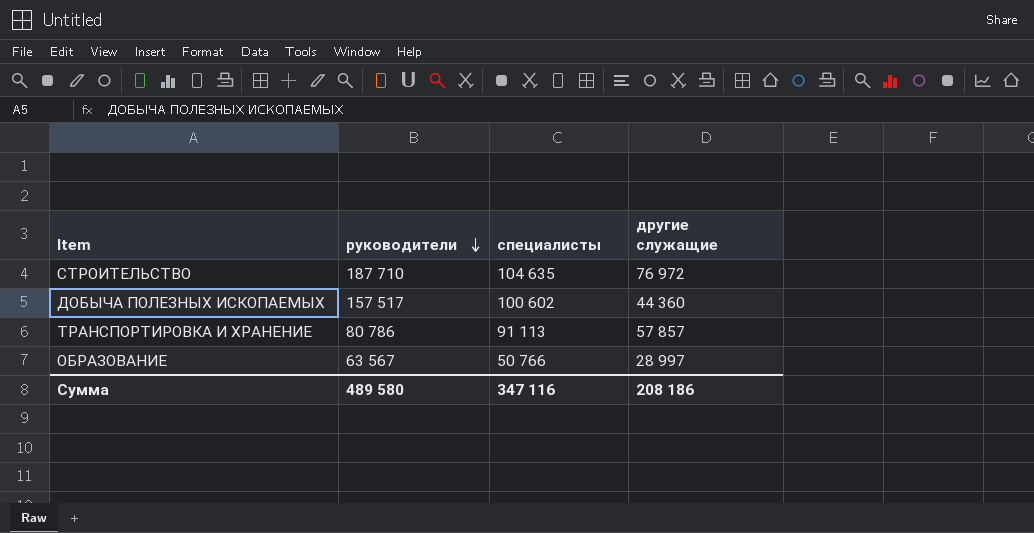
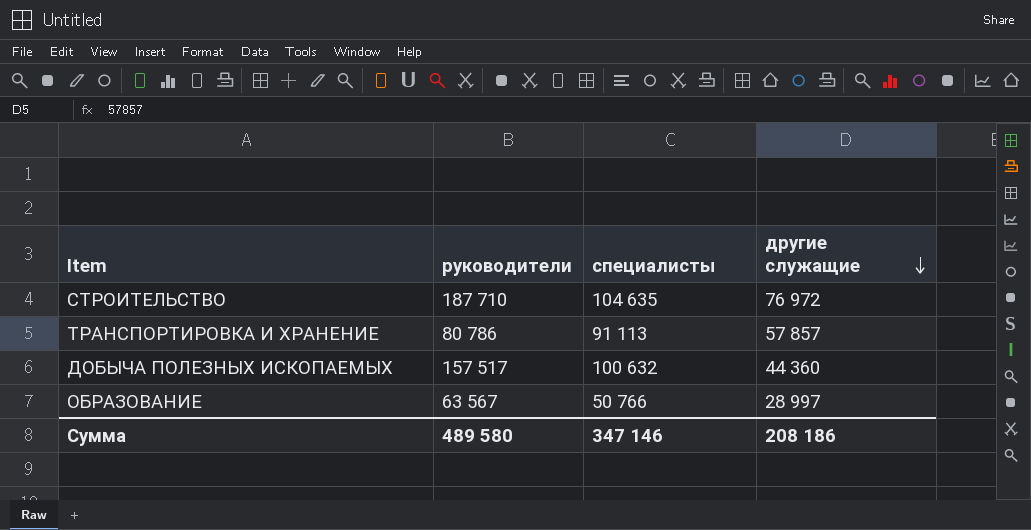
row order: руководители descending -> другие служащие descending
ДОБЫЧА ПОЛЕЗНЫХ ИСКОПАЕМЫХ | специалисты: 100 602 -> 100 632
Сумма | специалисты: 347 116 -> 347 146

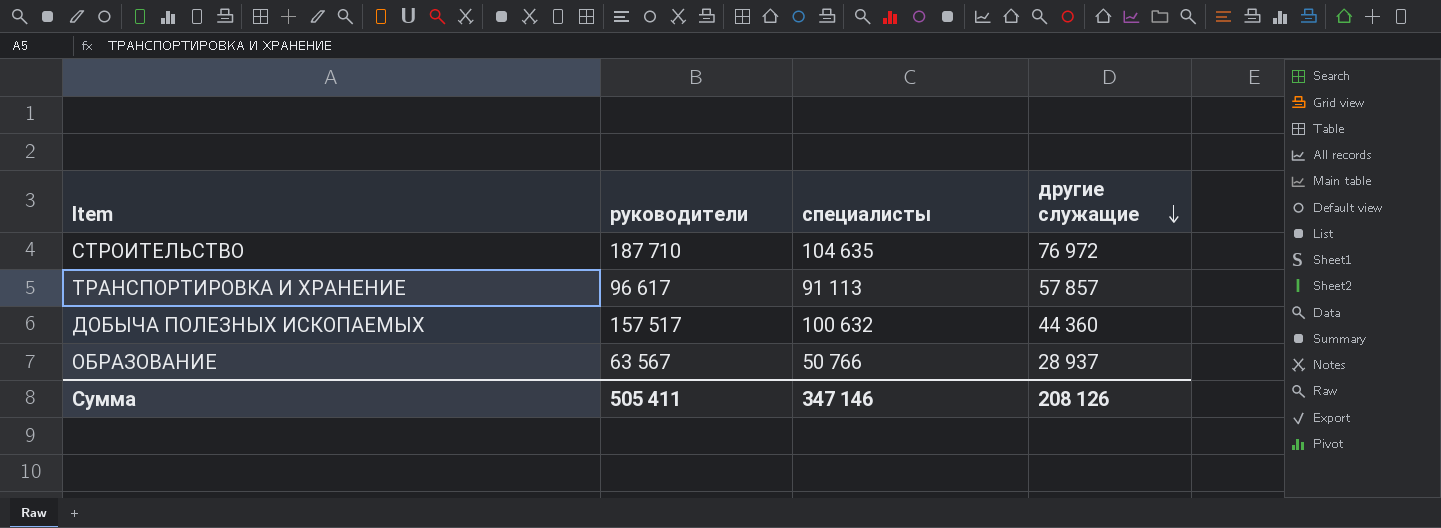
ТРАНСПОРТИРОВКА И ХРАНЕНИЕ | руководители: 80 786 -> 96 617
ОБРАЗОВАНИЕ | другие служащие: 28 997 -> 28 937
Сумма | руководители: 489 580 -> 505 411
Сумма | другие служащие: 208 186 -> 208 126

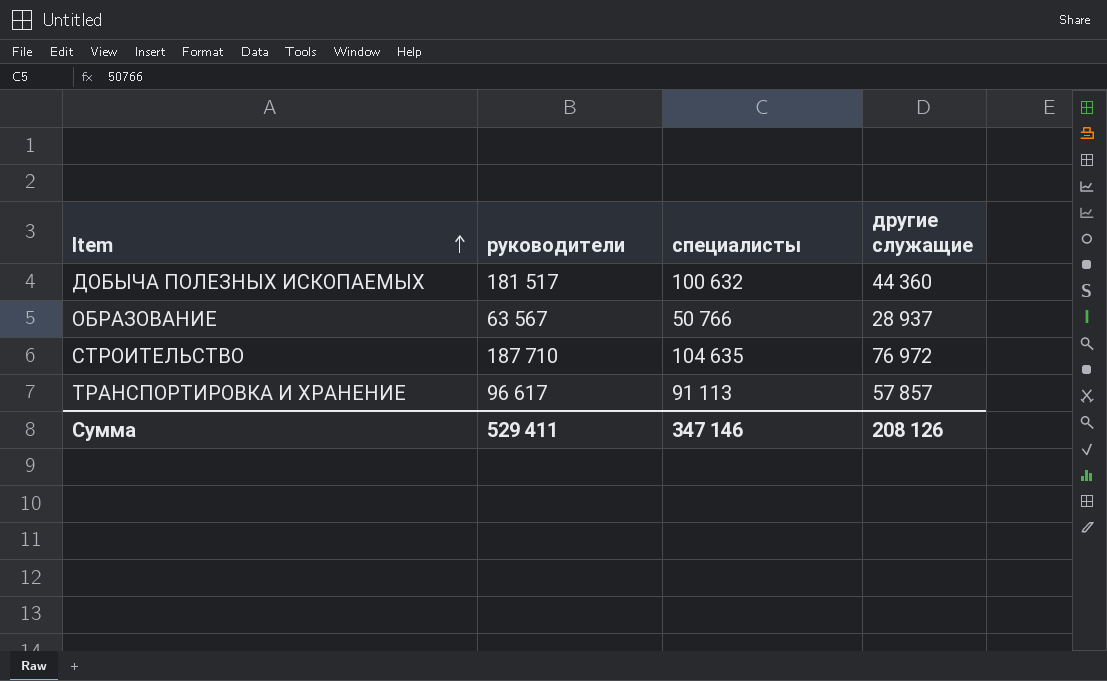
row order: другие служащие descending -> Item ascending
ДОБЫЧА ПОЛЕЗНЫХ ИСКОПАЕМЫХ | руководители: 157 517 -> 181 517
Сумма | руководители: 505 411 -> 529 411

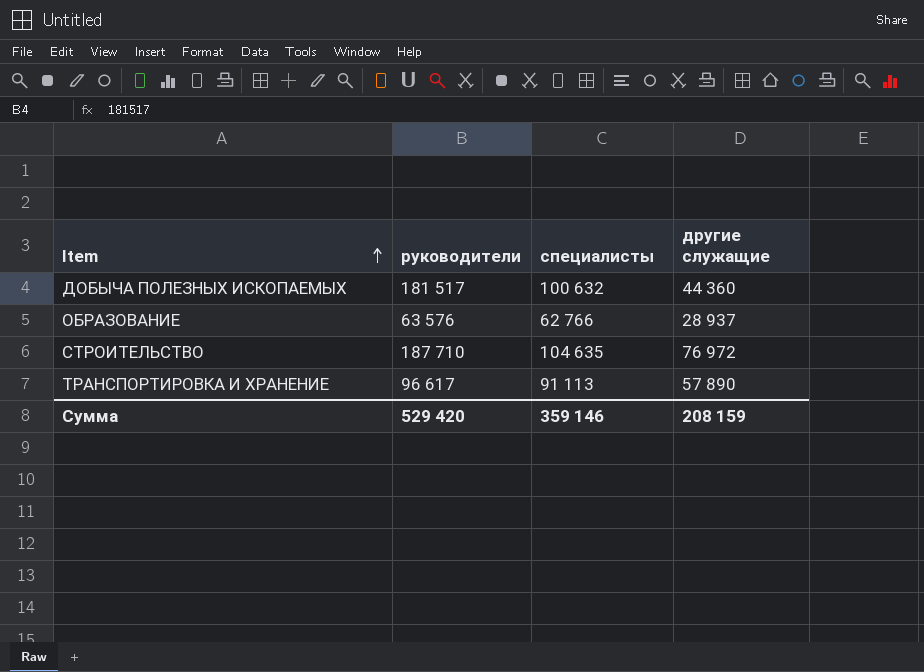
ОБРАЗОВАНИЕ | руководители: 63 567 -> 63 576
ОБРАЗОВАНИЕ | специалисты: 50 766 -> 62 766
ТРАНСПОРТИРОВКА И ХРАНЕНИЕ | другие служащие: 57 857 -> 57 890
Сумма | руководители: 529 411 -> 529 420
Сумма | специалисты: 347 146 -> 359 146
Сумма | другие служащие: 208 126 -> 208 159

